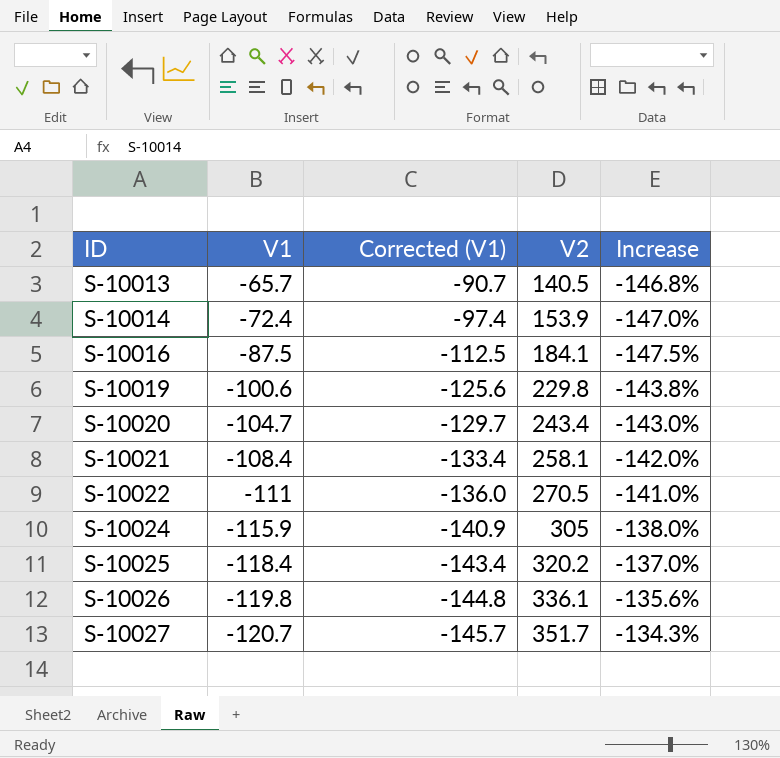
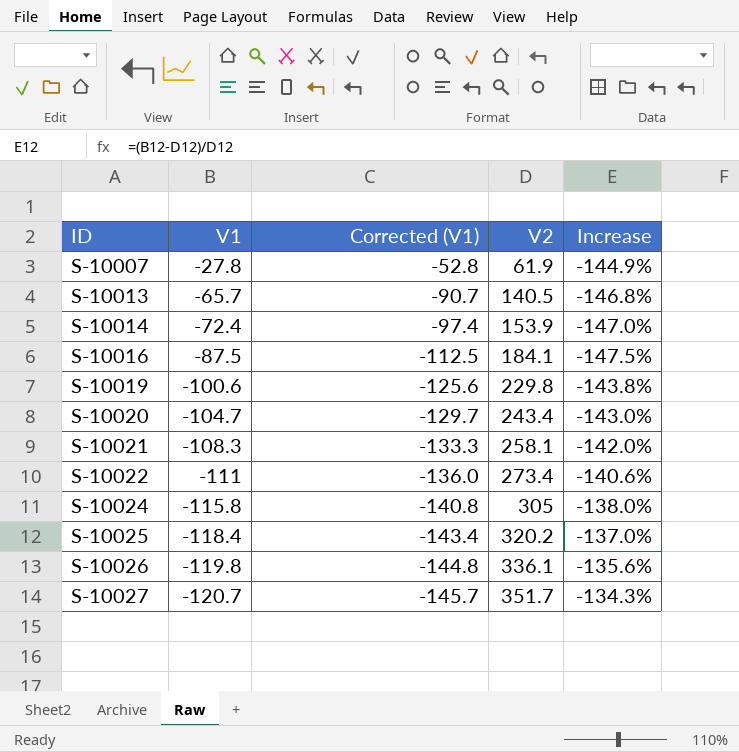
row S-10007: none -> -27.8 | -52.8 | 61.9 | -144.9%
S-10021 | V1: -108.4 -> -108.3
S-10021 | Corrected (V1): -133.4 -> -133.3
S-10022 | V2: 270.5 -> 273.4
S-10022 | Increase: -141.0% -> -140.6%
S-10024 | V1: -115.9 -> -115.8
S-10024 | Corrected (V1): -140.9 -> -140.8

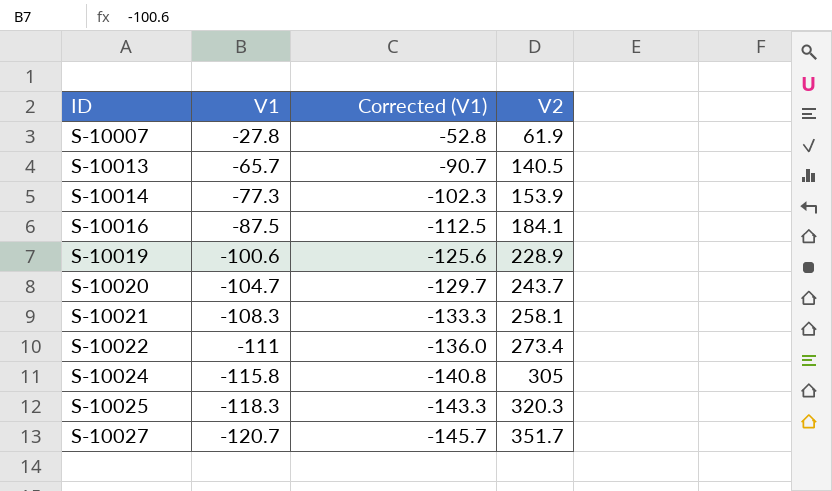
column Increase | formula: ([V1] - [V2]) / [V2] -> none
row S-10026: -119.8 | -144.8 | 336.1 | -135.6% -> none
S-10014 | V1: -72.4 -> -77.3
S-10014 | Corrected (V1): -97.4 -> -102.3
S-10019 | V2: 229.8 -> 228.9
S-10020 | V2: 243.4 -> 243.7
S-10025 | V1: -118.4 -> -118.3
S-10025 | Corrected (V1): -143.4 -> -143.3
S-10025 | V2: 320.2 -> 320.3

